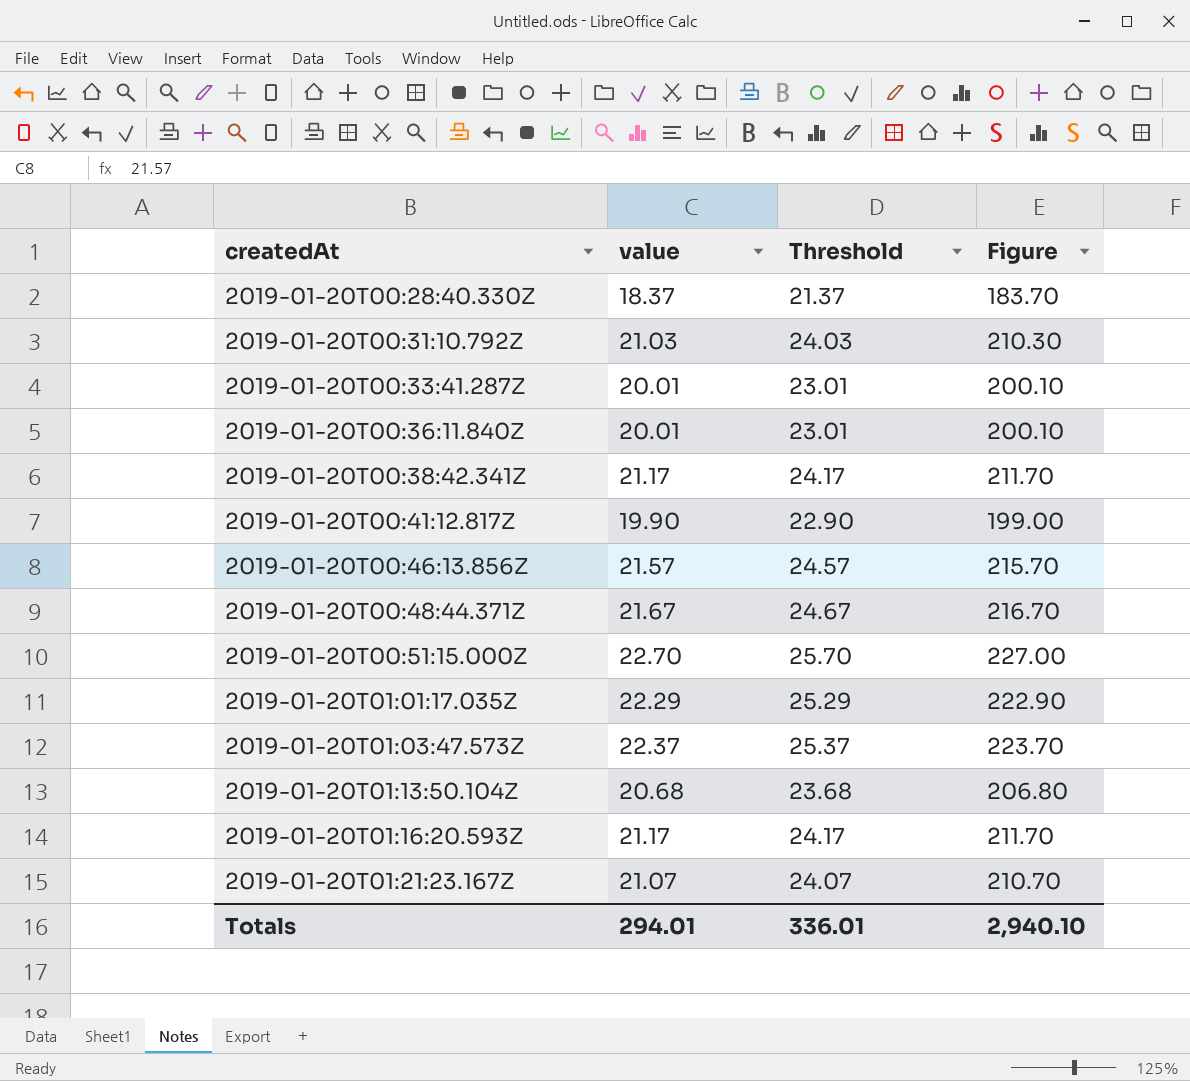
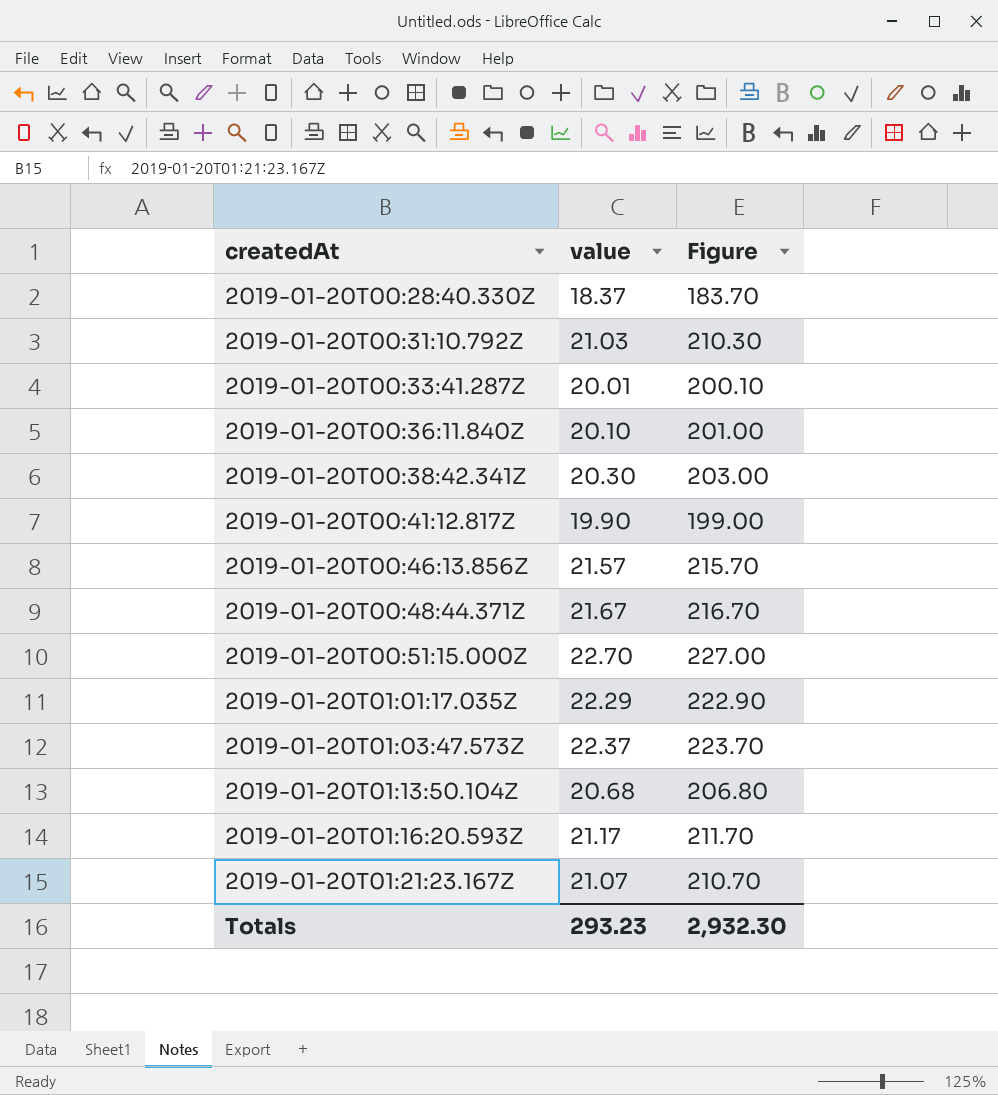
column Threshold | formula: [value] + 3 -> none
2019-01-20T00:36:11.840Z | value: 20.01 -> 20.10
2019-01-20T00:36:11.840Z | Figure: 200.10 -> 201.00
2019-01-20T00:38:42.341Z | value: 21.17 -> 20.30
2019-01-20T00:38:42.341Z | Figure: 211.70 -> 203.00
Totals | value: 294.01 -> 293.23
Totals | Figure: 2,940.10 -> 2,932.30

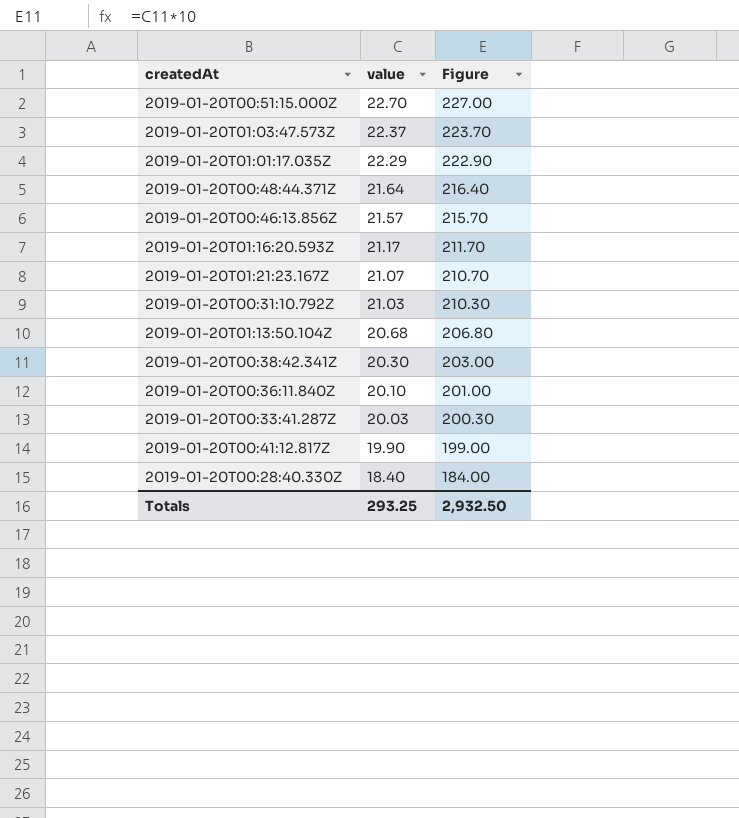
row order: createdAt ascending -> value descending
2019-01-20T00:48:44.371Z | value: 21.67 -> 21.64
2019-01-20T00:48:44.371Z | Figure: 216.70 -> 216.40
2019-01-20T00:33:41.287Z | value: 20.01 -> 20.03
2019-01-20T00:33:41.287Z | Figure: 200.10 -> 200.30
2019-01-20T00:28:40.330Z | value: 18.37 -> 18.40
2019-01-20T00:28:40.330Z | Figure: 183.70 -> 184.00
Totals | value: 293.23 -> 293.25
Totals | Figure: 2,932.30 -> 2,932.50

